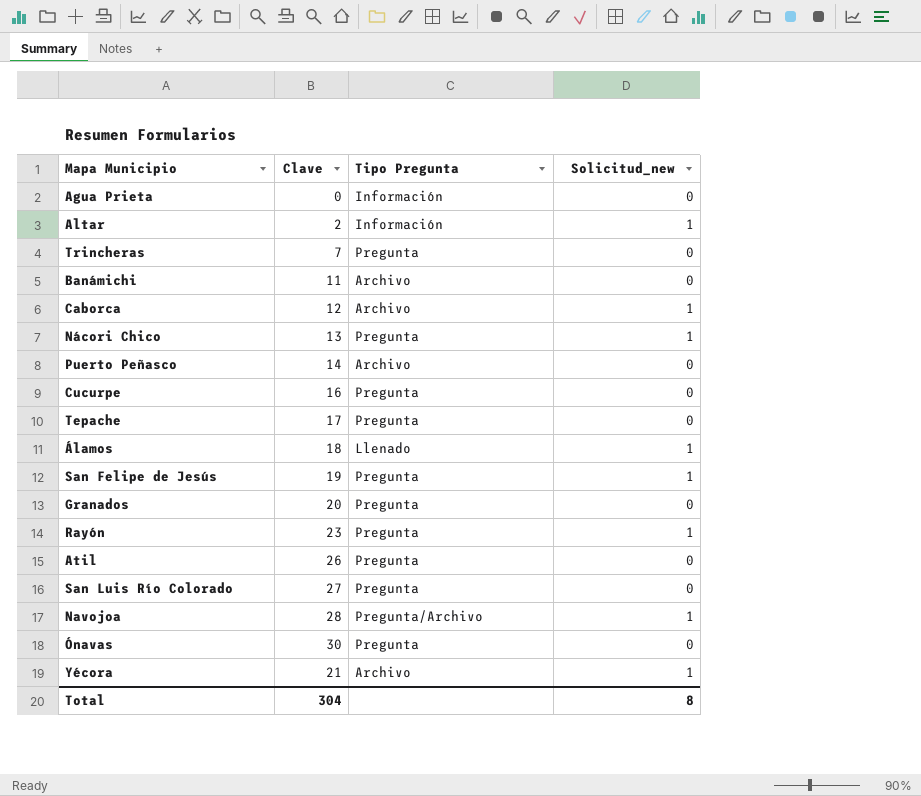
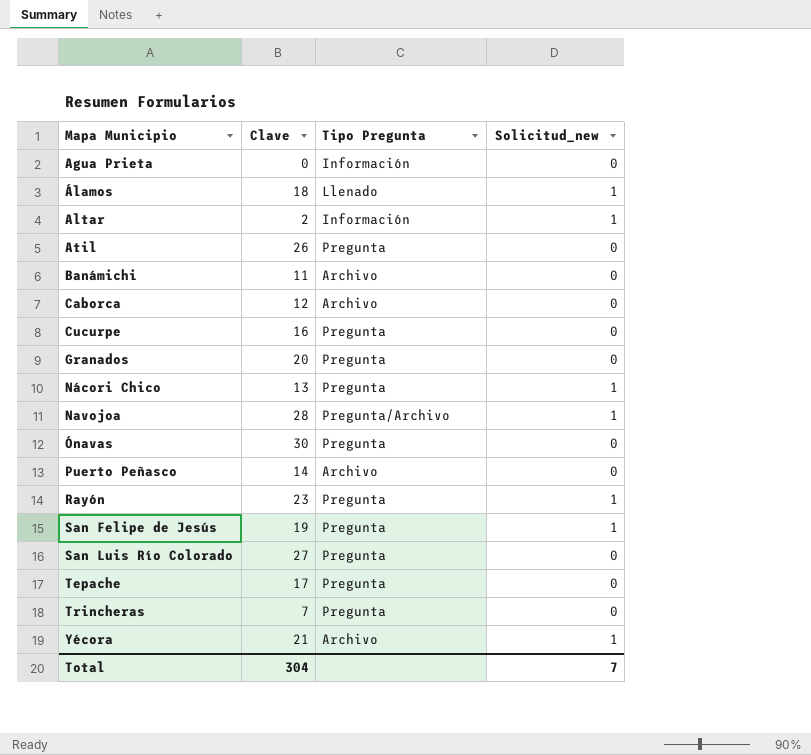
row order: none -> Mapa Municipio ascending
Caborca | Solicitud_new: 1 -> 0
Total | Solicitud_new: 8 -> 7

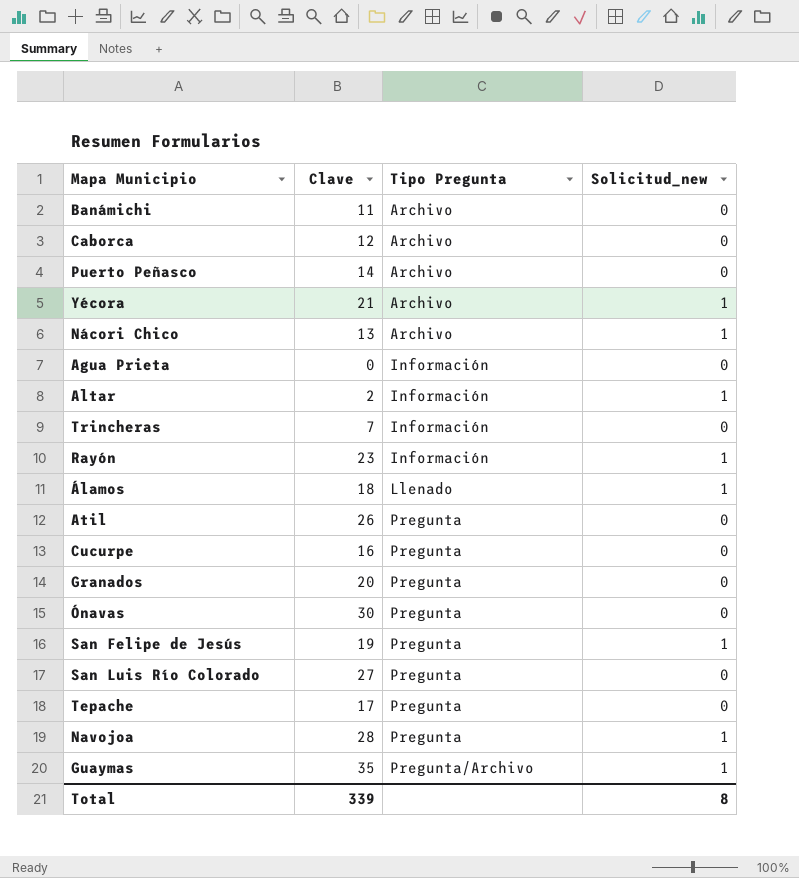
row order: Mapa Municipio ascending -> Tipo Pregunta ascending
Nácori Chico | Tipo Pregunta: Pregunta -> Archivo
Trincheras | Tipo Pregunta: Pregunta -> Información
Rayón | Tipo Pregunta: Pregunta -> Información
Navojoa | Tipo Pregunta: Pregunta/Archivo -> Pregunta
row Guaymas: none -> 35 | Pregunta/Archivo | 1
Total | Clave: 304 -> 339
Total | Solicitud_new: 7 -> 8

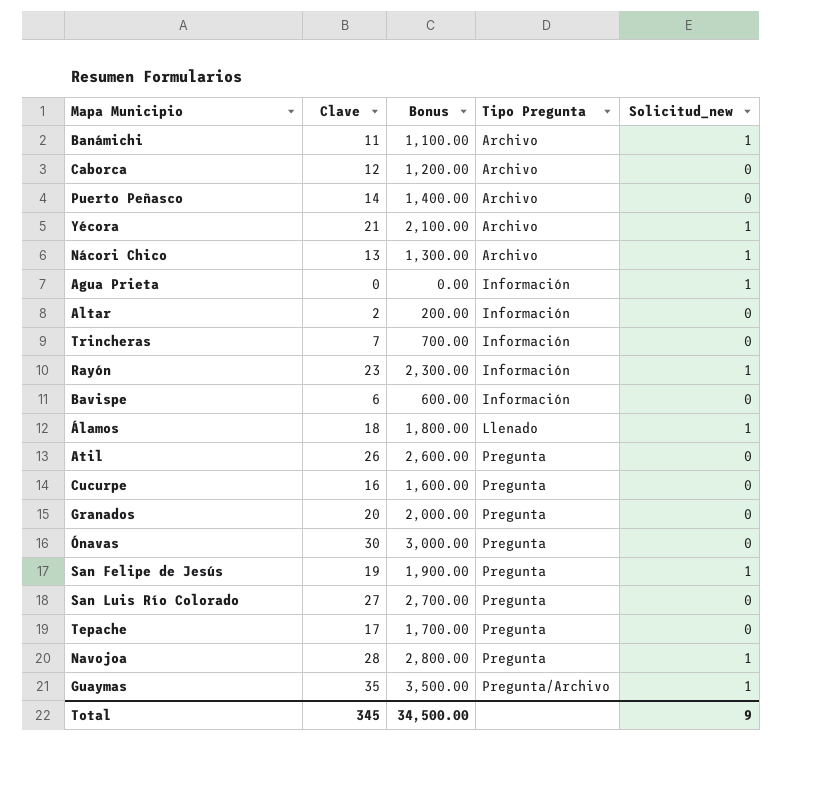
column Bonus | formula: none -> [Clave] * 100
Banámichi | Solicitud_new: 0 -> 1
Agua Prieta | Solicitud_new: 0 -> 1
Altar | Solicitud_new: 1 -> 0
row Bavispe: none -> 6 | 600.00 | Información | 0
Total | Clave: 339 -> 345
Total | Solicitud_new: 8 -> 9

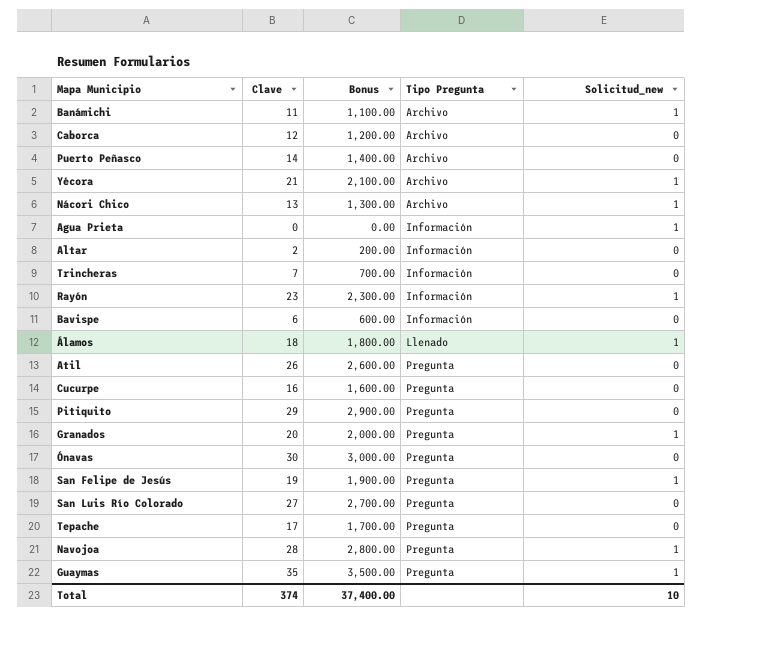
row Pitiquito: none -> 29 | 2,900.00 | Pregunta | 0
Granados | Solicitud_new: 0 -> 1
Guaymas | Tipo Pregunta: Pregunta/Archivo -> Pregunta
Total | Clave: 345 -> 374
Total | Bonus: 34,500.00 -> 37,400.00
Total | Solicitud_new: 9 -> 10

